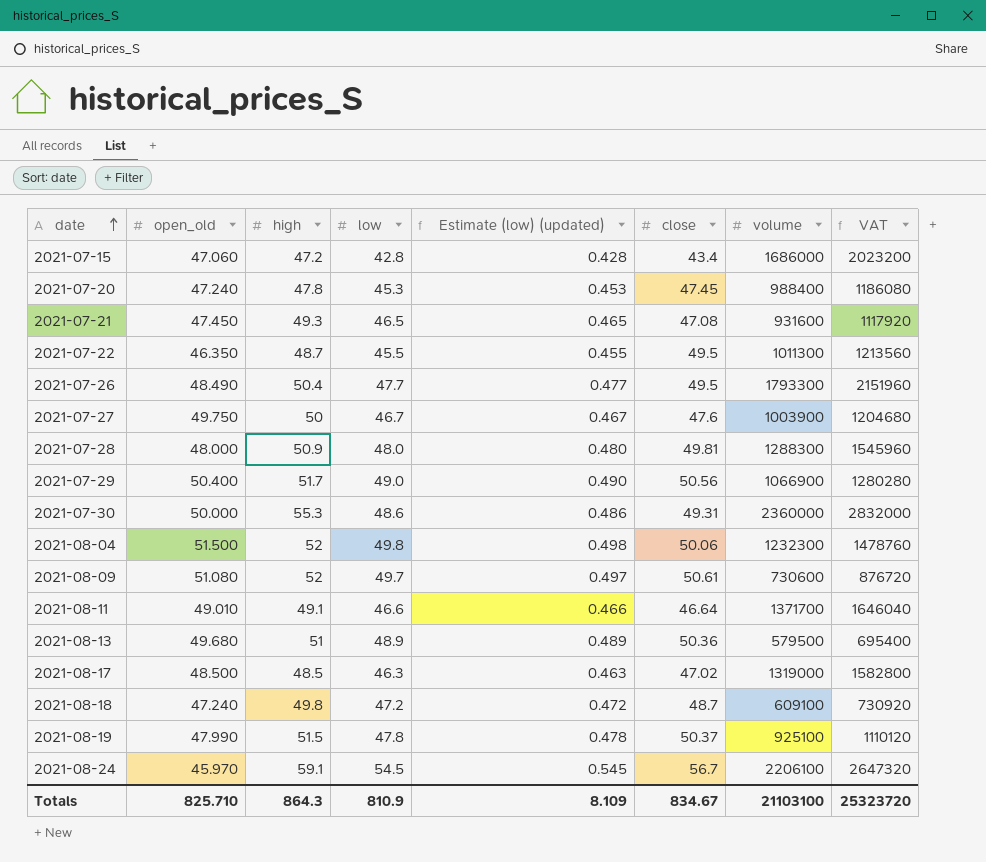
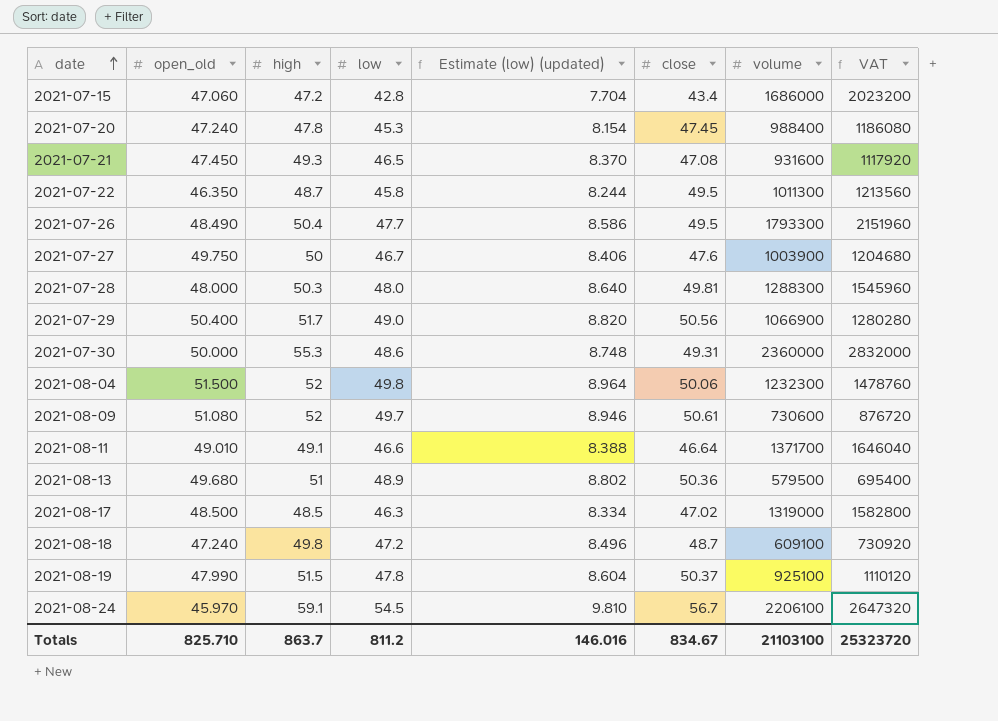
column Estimate (low) (updated) | formula: [low] * 0.01 -> [low] * 0.18
2021-07-22 | low: 45.5 -> 45.8
2021-07-28 | high: 50.9 -> 50.3
Totals | high: 864.3 -> 863.7
Totals | low: 810.9 -> 811.2
Totals | Estimate (low) (updated): 8.109 -> 146.016

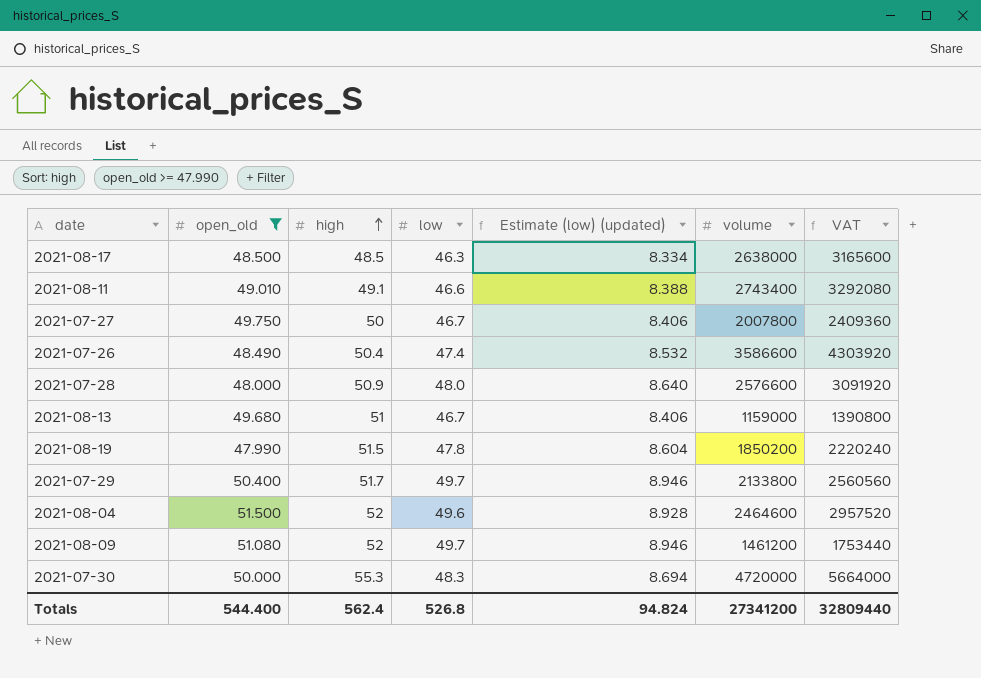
filter: none -> open_old >= 47.990
row order: date ascending -> high ascending
column close | position: 6 -> none
2021-08-17 | volume: 1319000 -> 2638000
2021-08-17 | VAT: 1582800 -> 3165600
2021-08-11 | volume: 1371700 -> 2743400
2021-08-11 | VAT: 1646040 -> 3292080
2021-07-27 | volume: 1003900 -> 2007800
2021-07-27 | VAT: 1204680 -> 2409360
2021-07-26 | low: 47.7 -> 47.4
2021-07-26 | Estimate (low) (updated): 8.586 -> 8.532
2021-07-26 | volume: 1793300 -> 3586600
2021-07-26 | VAT: 2151960 -> 4303920
2021-07-28 | high: 50.3 -> 50.9
2021-07-28 | volume: 1288300 -> 2576600
2021-07-28 | VAT: 1545960 -> 3091920
2021-08-13 | low: 48.9 -> 46.7
2021-08-13 | Estimate (low) (updated): 8.802 -> 8.406
2021-08-13 | volume: 579500 -> 1159000
2021-08-13 | VAT: 695400 -> 1390800
2021-08-19 | volume: 925100 -> 1850200
2021-08-19 | VAT: 1110120 -> 2220240
2021-07-29 | low: 49.0 -> 49.7
2021-07-29 | Estimate (low) (updated): 8.820 -> 8.946
2021-07-29 | volume: 1066900 -> 2133800
2021-07-29 | VAT: 1280280 -> 2560560
2021-08-04 | low: 49.8 -> 49.6
2021-08-04 | Estimate (low) (updated): 8.964 -> 8.928
2021-08-04 | volume: 1232300 -> 2464600
2021-08-04 | VAT: 1478760 -> 2957520
2021-08-09 | volume: 730600 -> 1461200
2021-08-09 | VAT: 876720 -> 1753440
2021-07-30 | low: 48.6 -> 48.3
2021-07-30 | Estimate (low) (updated): 8.748 -> 8.694
2021-07-30 | volume: 2360000 -> 4720000
2021-07-30 | VAT: 2832000 -> 5664000
Totals | open_old: 825.710 -> 544.400
Totals | high: 863.7 -> 562.4
Totals | low: 811.2 -> 526.8
Totals | Estimate (low) (updated): 146.016 -> 94.824
Totals | volume: 21103100 -> 27341200
Totals | VAT: 25323720 -> 32809440

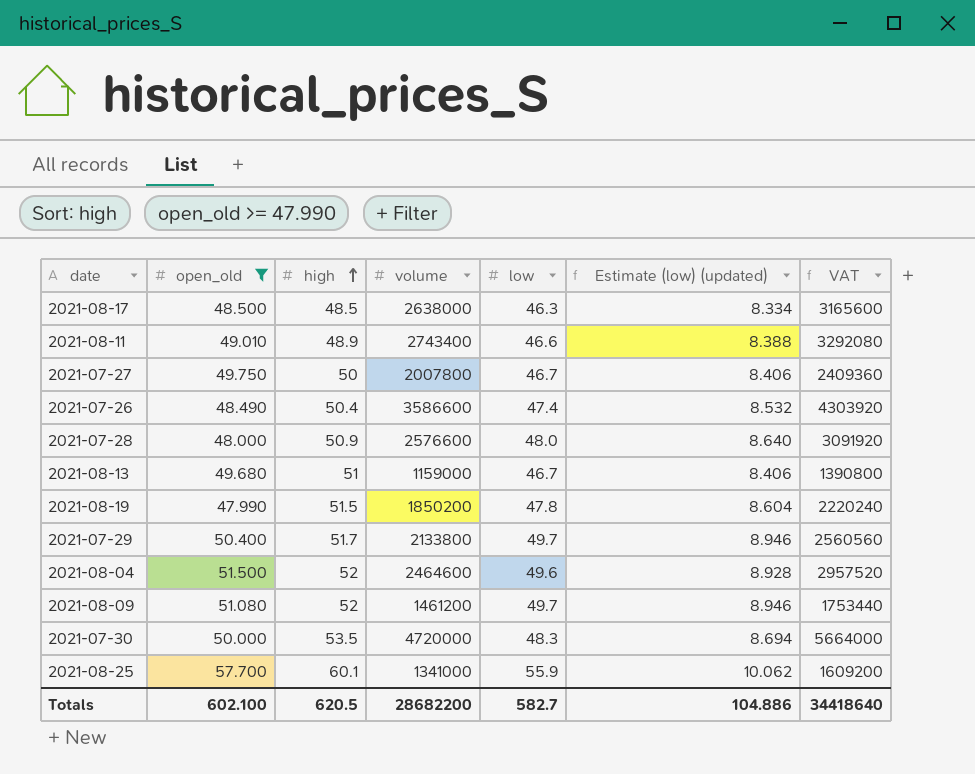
column volume | position: 6 -> 4
2021-08-11 | high: 49.1 -> 48.9
2021-07-30 | high: 55.3 -> 53.5
row 2021-08-25: none -> 57.700 | 60.1 | 1341000 | 55.9 | 10.062 | 1609200
Totals | open_old: 544.400 -> 602.100
Totals | high: 562.4 -> 620.5
Totals | volume: 27341200 -> 28682200
Totals | low: 526.8 -> 582.7
Totals | Estimate (low) (updated): 94.824 -> 104.886
Totals | VAT: 32809440 -> 34418640

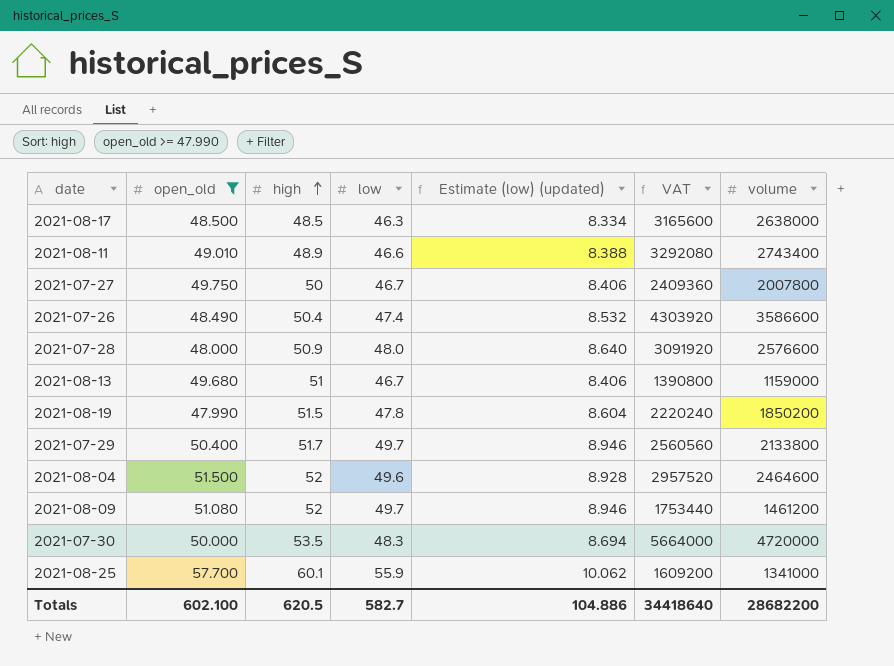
column volume | position: 4 -> 7

